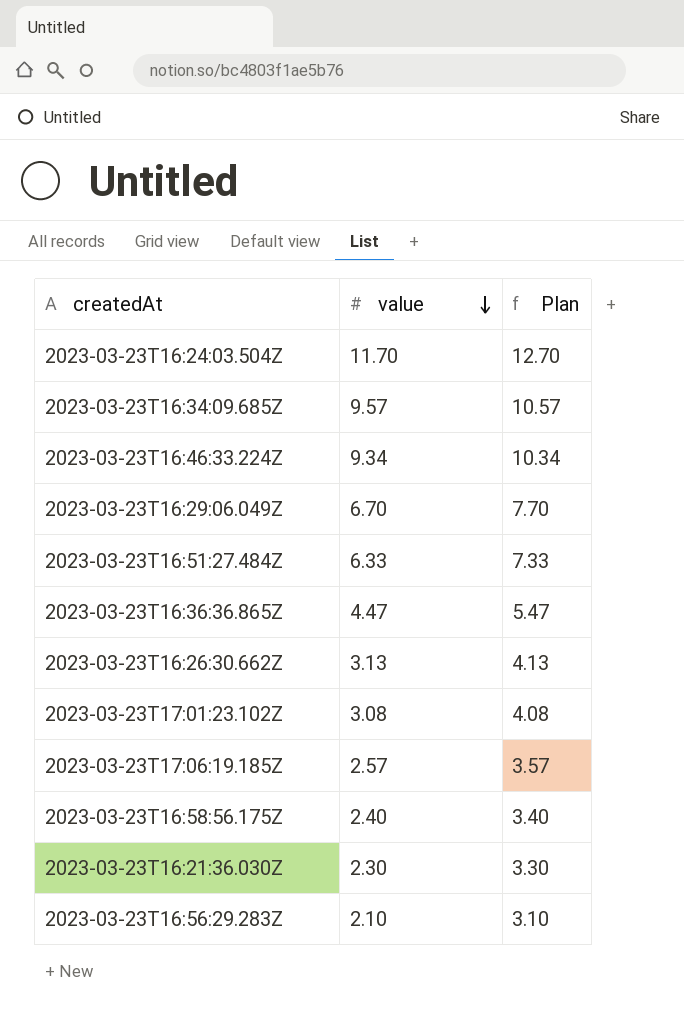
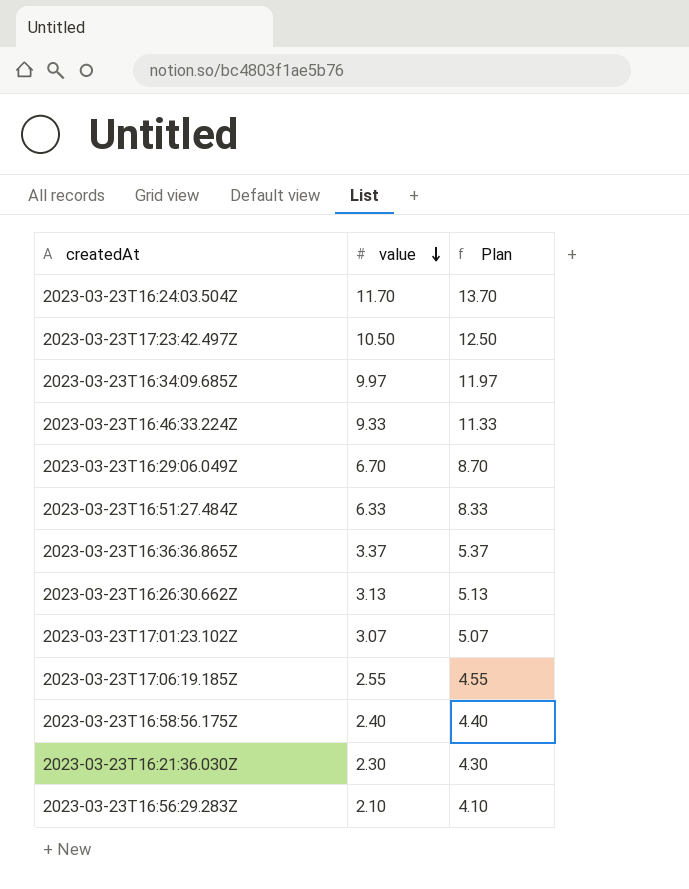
column Plan | formula: [value] + 1 -> [value] + 2
row 2023-03-23T17:23:42.497Z: none -> 10.50 | 12.50
2023-03-23T16:34:09.685Z | value: 9.57 -> 9.97
2023-03-23T16:46:33.224Z | value: 9.34 -> 9.33
2023-03-23T16:36:36.865Z | value: 4.47 -> 3.37
2023-03-23T17:01:23.102Z | value: 3.08 -> 3.07
2023-03-23T17:06:19.185Z | value: 2.57 -> 2.55

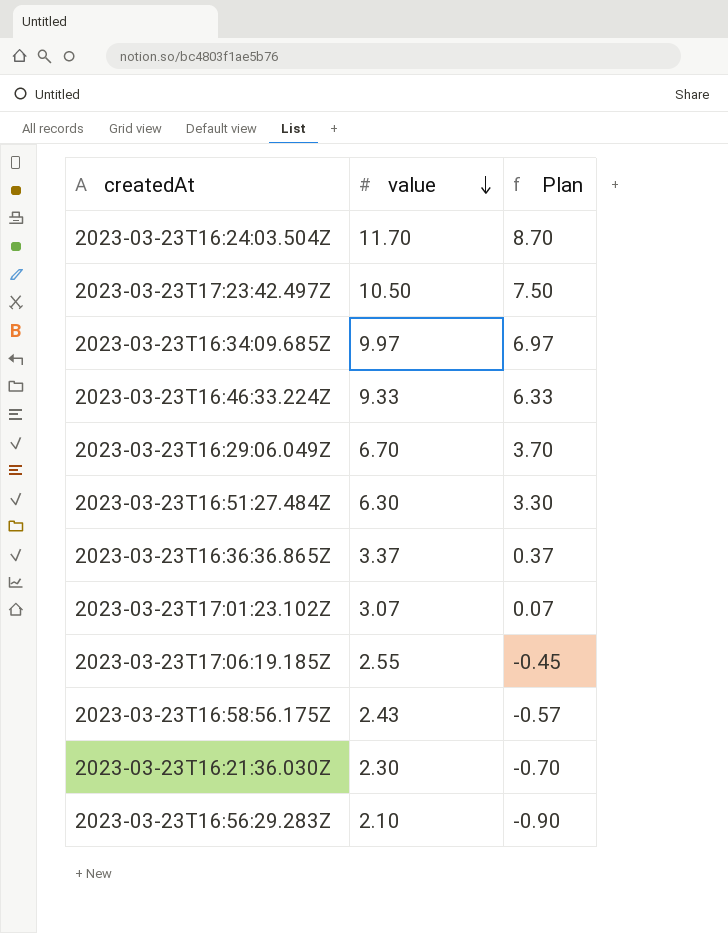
column Plan | formula: [value] + 2 -> [value] - 3
row 2023-03-23T16:26:30.662Z: 3.13 | 5.13 -> none
2023-03-23T16:51:27.484Z | value: 6.33 -> 6.30
2023-03-23T16:58:56.175Z | value: 2.40 -> 2.43

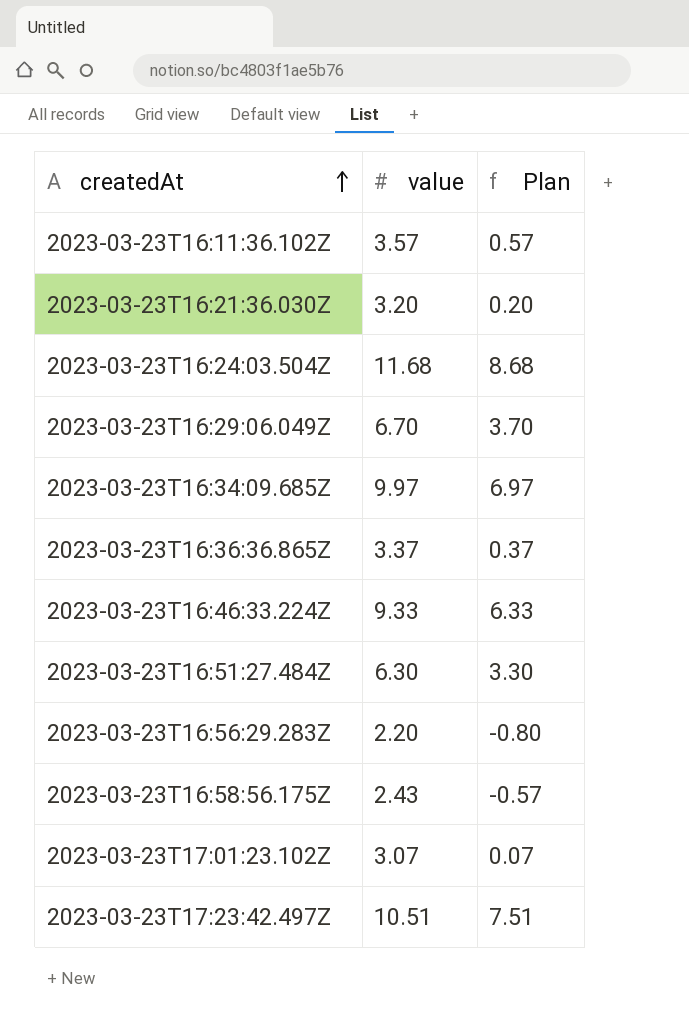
row order: value descending -> createdAt ascending
row 2023-03-23T17:06:19.185Z: 2.55 | -0.45 -> none
row 2023-03-23T16:11:36.102Z: none -> 3.57 | 0.57
2023-03-23T16:21:36.030Z | value: 2.30 -> 3.20
2023-03-23T16:21:36.030Z | Plan: -0.70 -> 0.20
2023-03-23T16:24:03.504Z | value: 11.70 -> 11.68
2023-03-23T16:24:03.504Z | Plan: 8.70 -> 8.68
2023-03-23T16:56:29.283Z | value: 2.10 -> 2.20
2023-03-23T16:56:29.283Z | Plan: -0.90 -> -0.80
2023-03-23T17:23:42.497Z | value: 10.50 -> 10.51
2023-03-23T17:23:42.497Z | Plan: 7.50 -> 7.51

